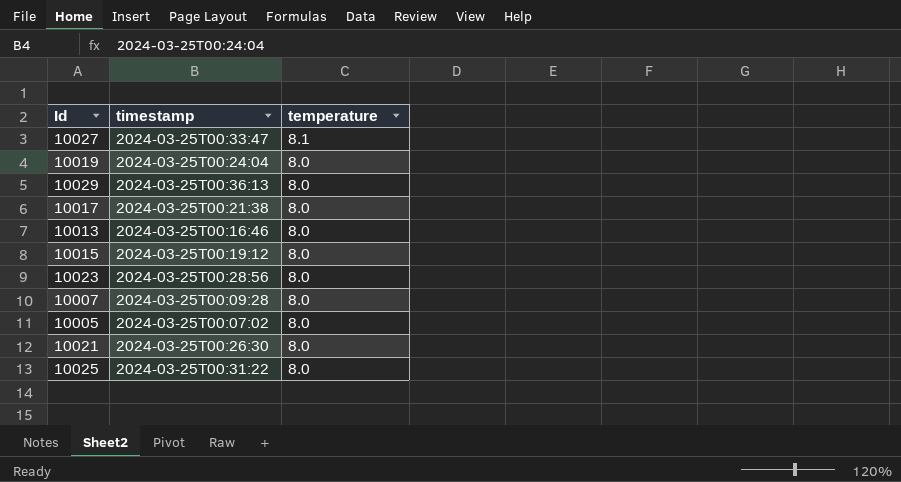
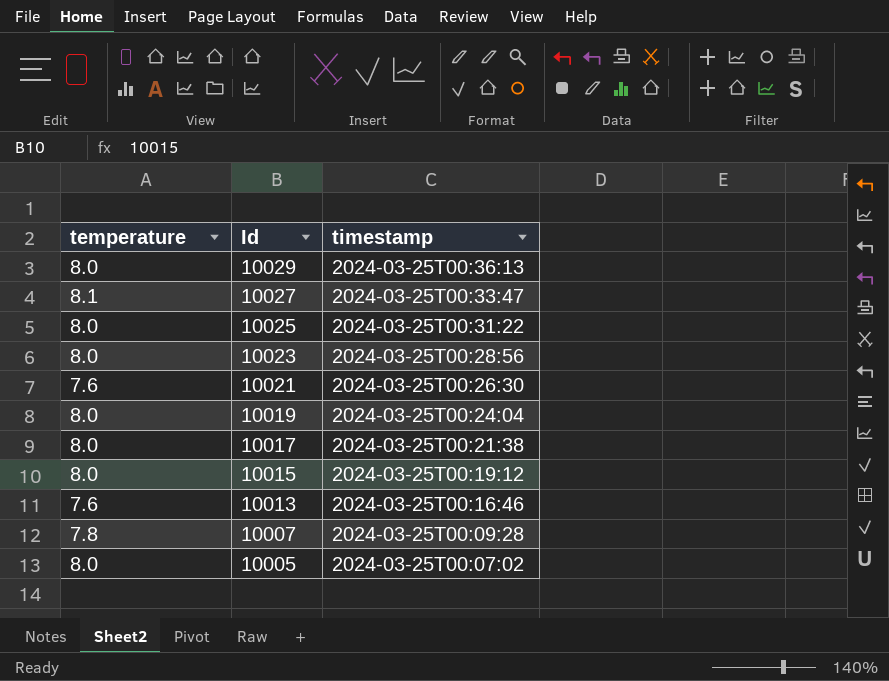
row order: temperature descending -> Id descending
column temperature | position: 3 -> 1
10021 | temperature: 8.0 -> 7.6
10013 | temperature: 8.0 -> 7.6
10007 | temperature: 8.0 -> 7.8

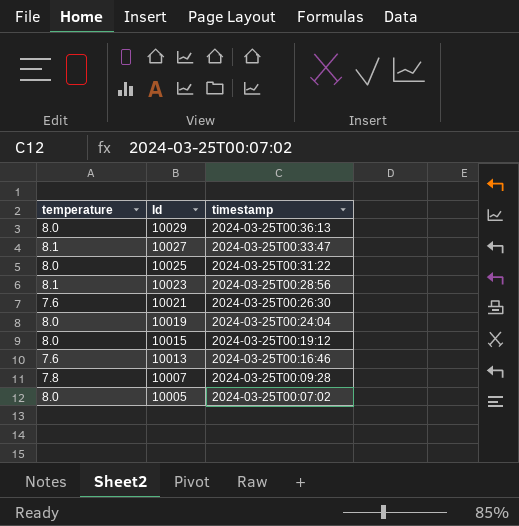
row 10017: 8.0 | 2024-03-25T00:21:38 -> none
10023 | temperature: 8.0 -> 8.1

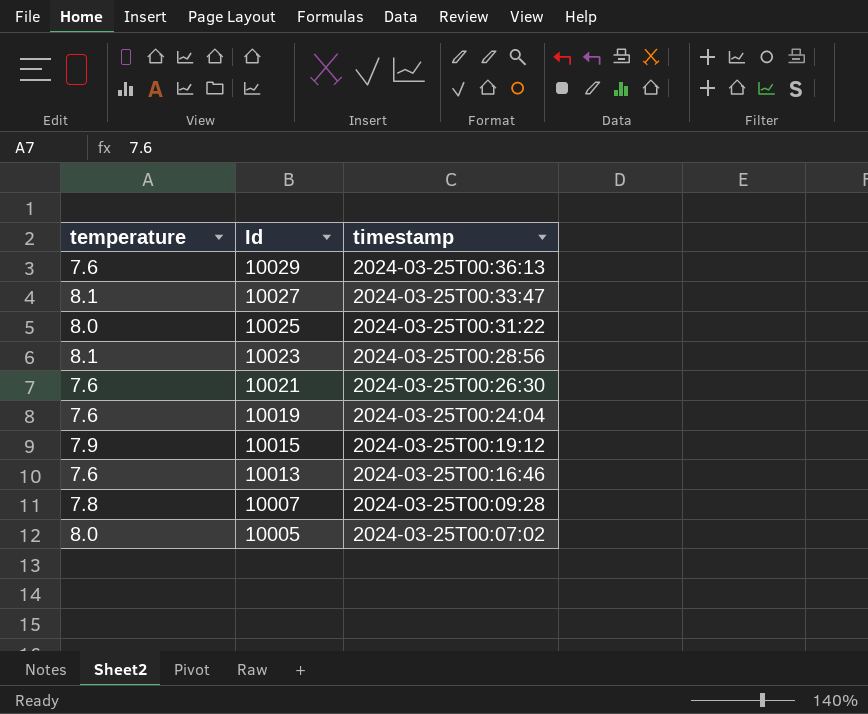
10029 | temperature: 8.0 -> 7.6
10019 | temperature: 8.0 -> 7.6
10015 | temperature: 8.0 -> 7.9

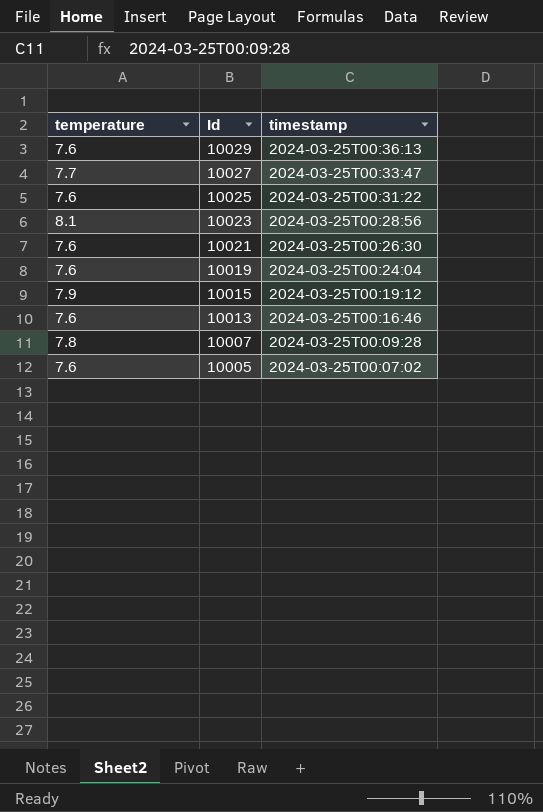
10027 | temperature: 8.1 -> 7.7
10025 | temperature: 8.0 -> 7.6
10005 | temperature: 8.0 -> 7.6

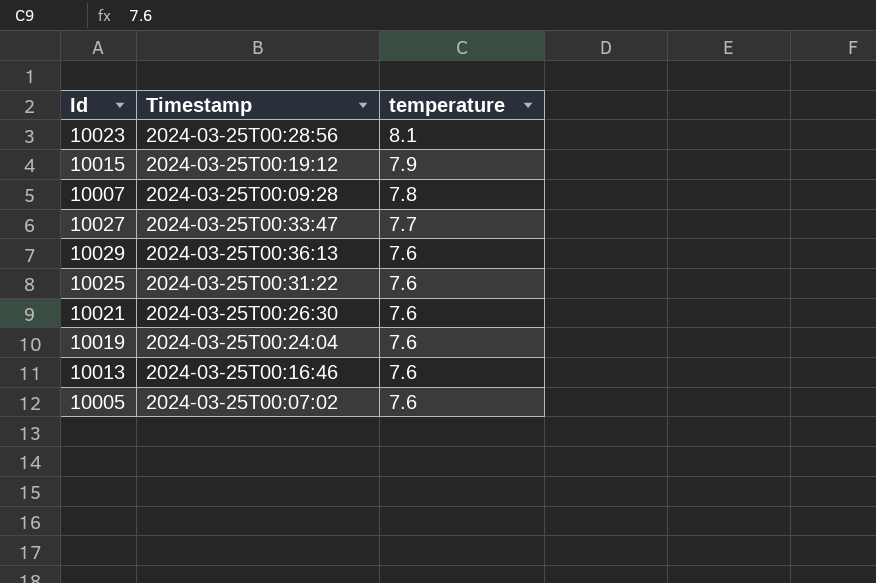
row order: Id descending -> temperature descending
column name: timestamp -> Timestamp
column temperature | position: 1 -> 3

